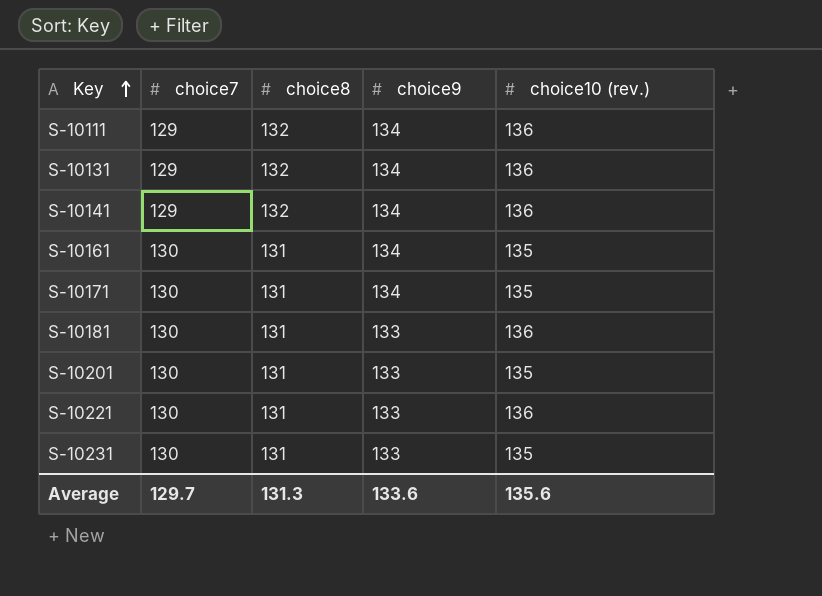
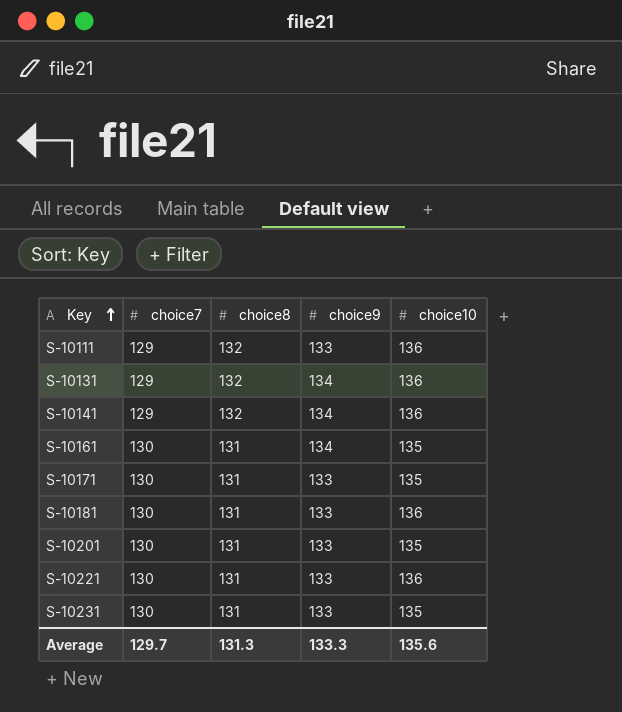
column name: choice10 (rev.) -> choice10
S-10111 | choice9: 134 -> 133
S-10171 | choice9: 134 -> 133
Average | choice9: 133.6 -> 133.3

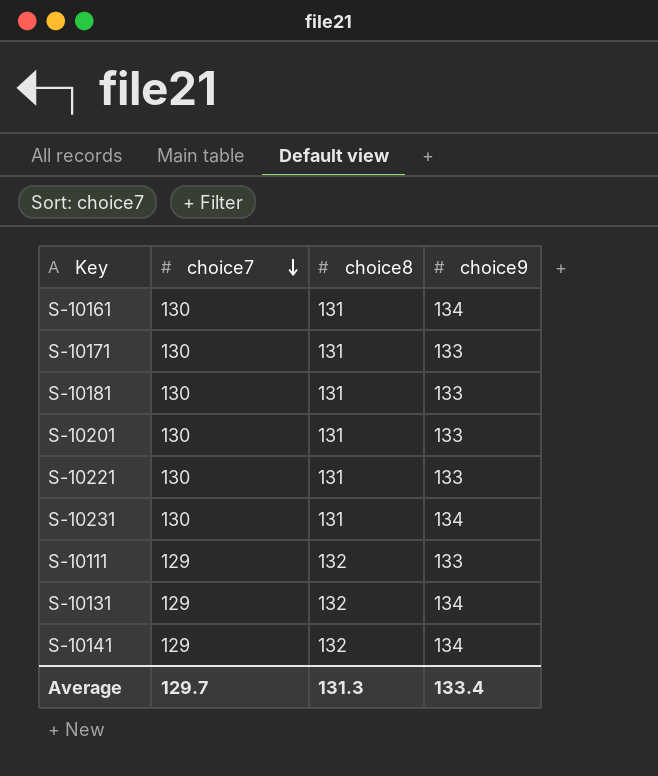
row order: Key ascending -> choice7 descending
column choice10 | position: 5 -> none
S-10231 | choice9: 133 -> 134
Average | choice9: 133.3 -> 133.4

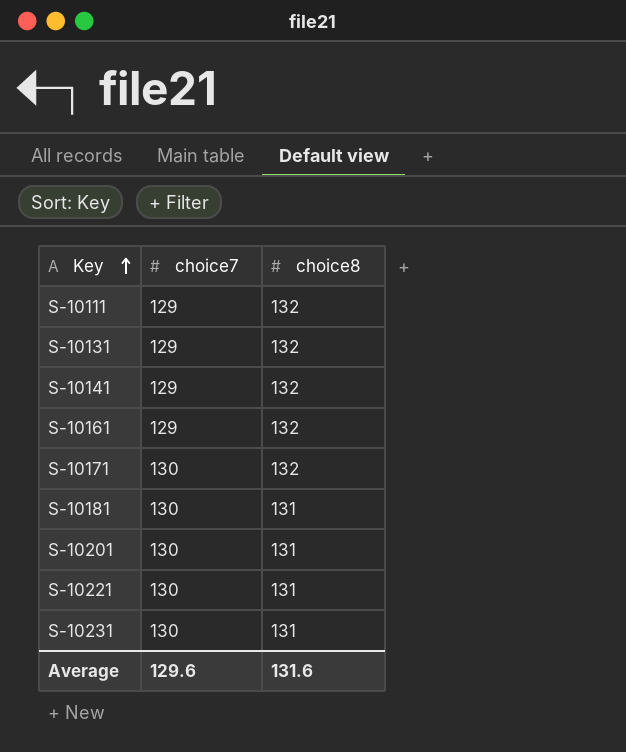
row order: choice7 descending -> Key ascending
column choice9 | position: 4 -> none
S-10161 | choice7: 130 -> 129
S-10161 | choice8: 131 -> 132
S-10171 | choice8: 131 -> 132
Average | choice7: 129.7 -> 129.6
Average | choice8: 131.3 -> 131.6

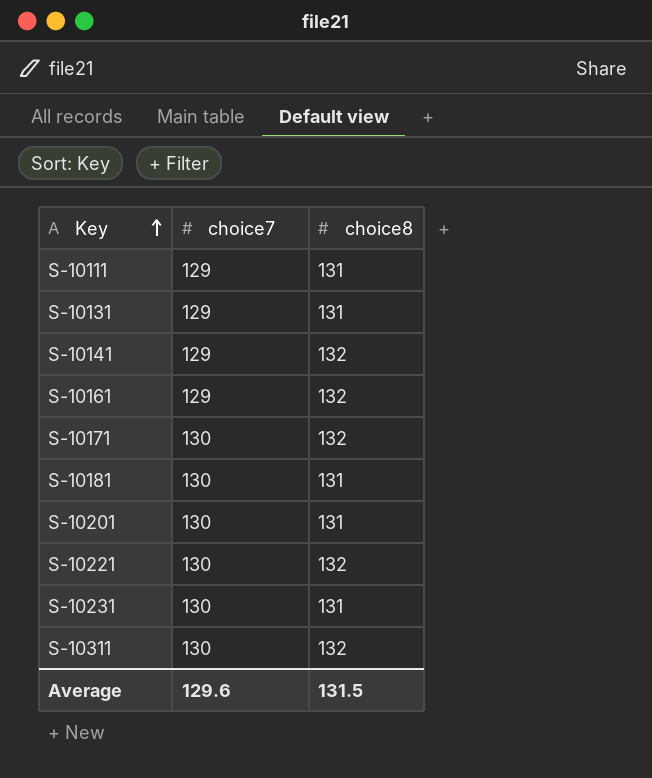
S-10111 | choice8: 132 -> 131
S-10131 | choice8: 132 -> 131
S-10221 | choice8: 131 -> 132
row S-10311: none -> 130 | 132
Average | choice8: 131.6 -> 131.5

